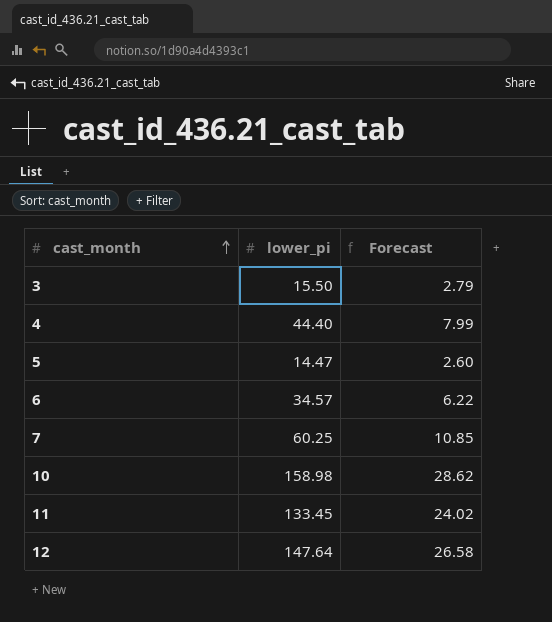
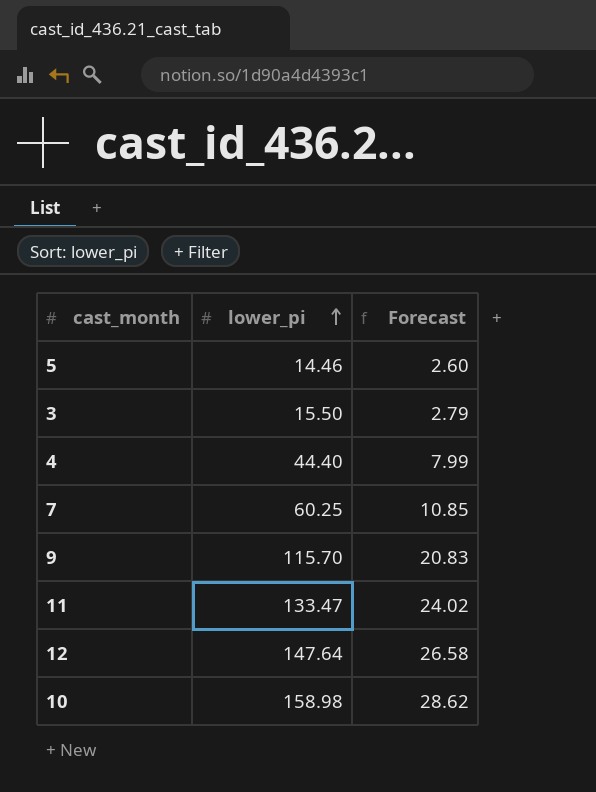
row order: cast_month ascending -> lower_pi ascending
row 6: 34.57 | 6.22 -> none
5 | lower_pi: 14.47 -> 14.46
row 9: none -> 115.70 | 20.83
11 | lower_pi: 133.45 -> 133.47

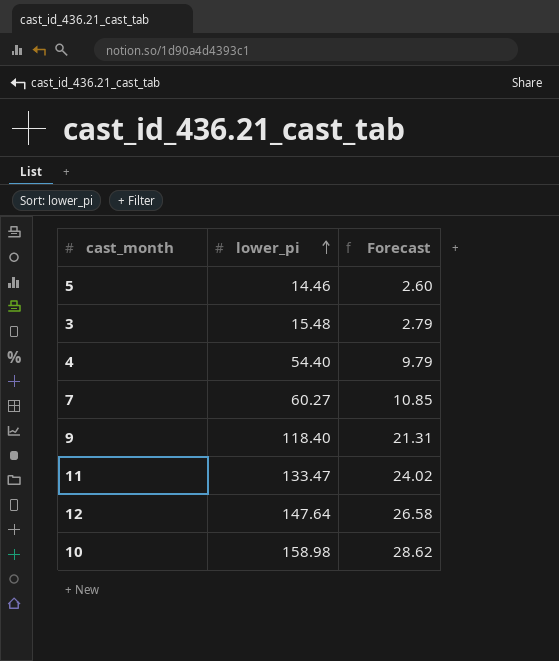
3 | lower_pi: 15.50 -> 15.48
4 | lower_pi: 44.40 -> 54.40
4 | Forecast: 7.99 -> 9.79
7 | lower_pi: 60.25 -> 60.27
9 | lower_pi: 115.70 -> 118.40
9 | Forecast: 20.83 -> 21.31

